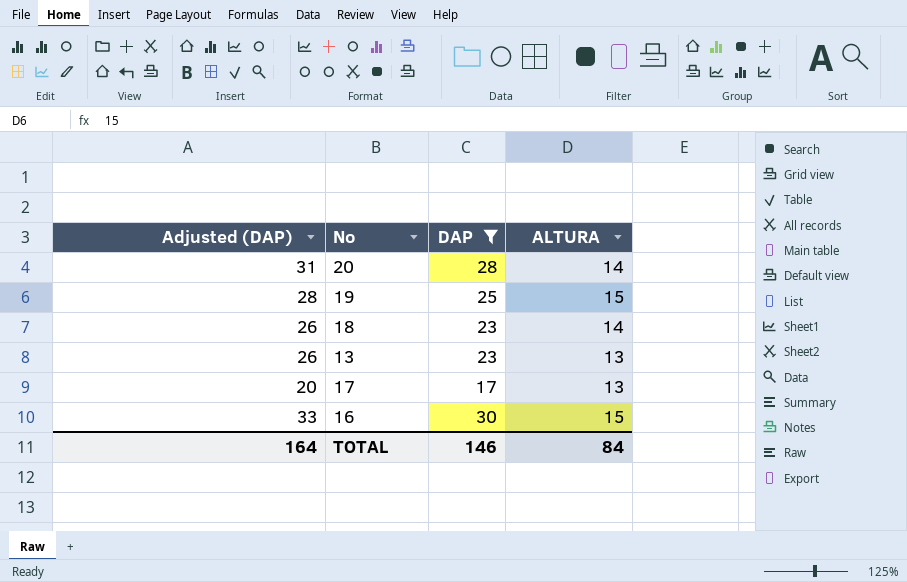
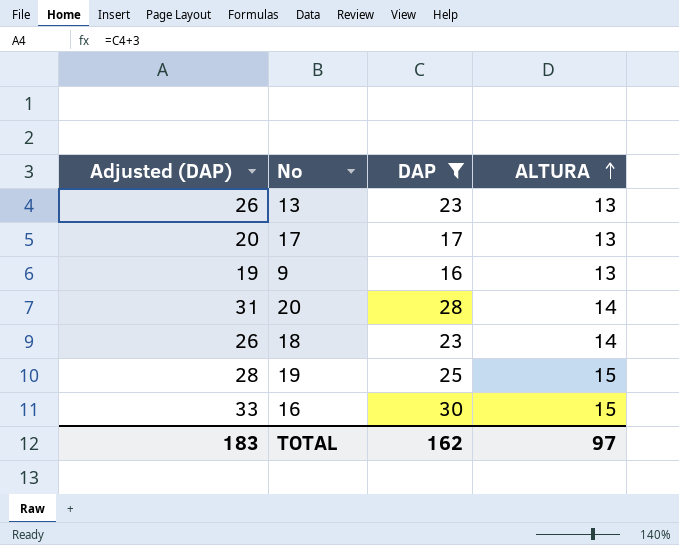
row order: none -> ALTURA ascending
row 9: none -> 19 | 16 | 13
TOTAL | Adjusted (DAP): 164 -> 183
TOTAL | DAP: 146 -> 162
TOTAL | ALTURA: 84 -> 97

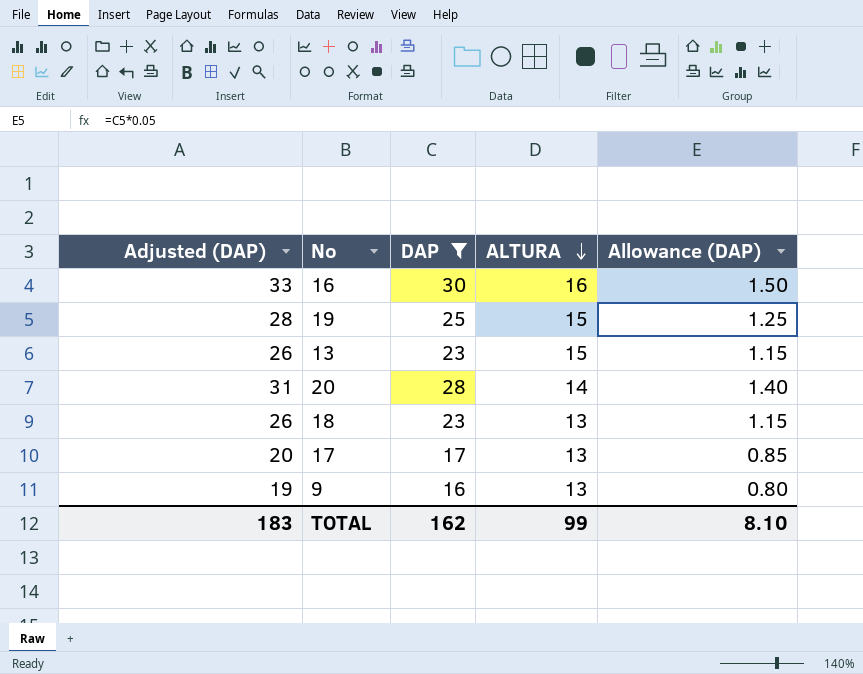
row order: ALTURA ascending -> ALTURA descending
column Allowance (DAP) | formula: none -> [DAP] * 0.05
16 | ALTURA: 15 -> 16
13 | ALTURA: 13 -> 15
18 | ALTURA: 14 -> 13
TOTAL | ALTURA: 97 -> 99

